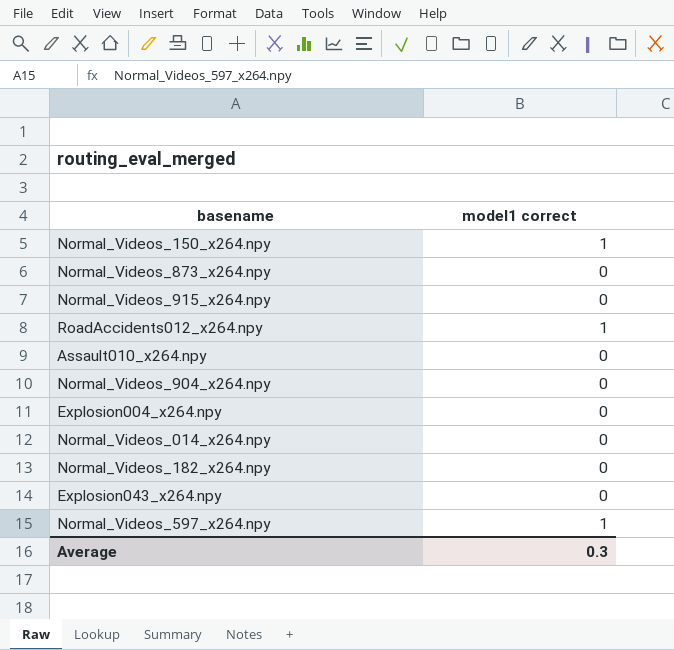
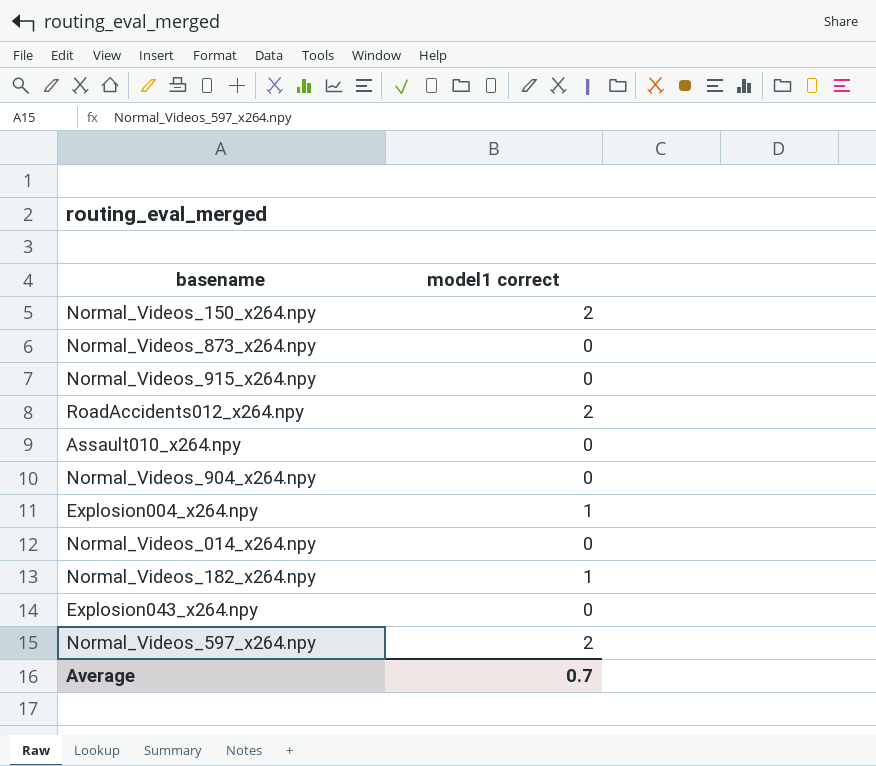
Normal_Videos_150_x264.npy | model1 correct: 1 -> 2
RoadAccidents012_x264.npy | model1 correct: 1 -> 2
Explosion004_x264.npy | model1 correct: 0 -> 1
Normal_Videos_182_x264.npy | model1 correct: 0 -> 1
Normal_Videos_597_x264.npy | model1 correct: 1 -> 2
Average | model1 correct: 0.3 -> 0.7

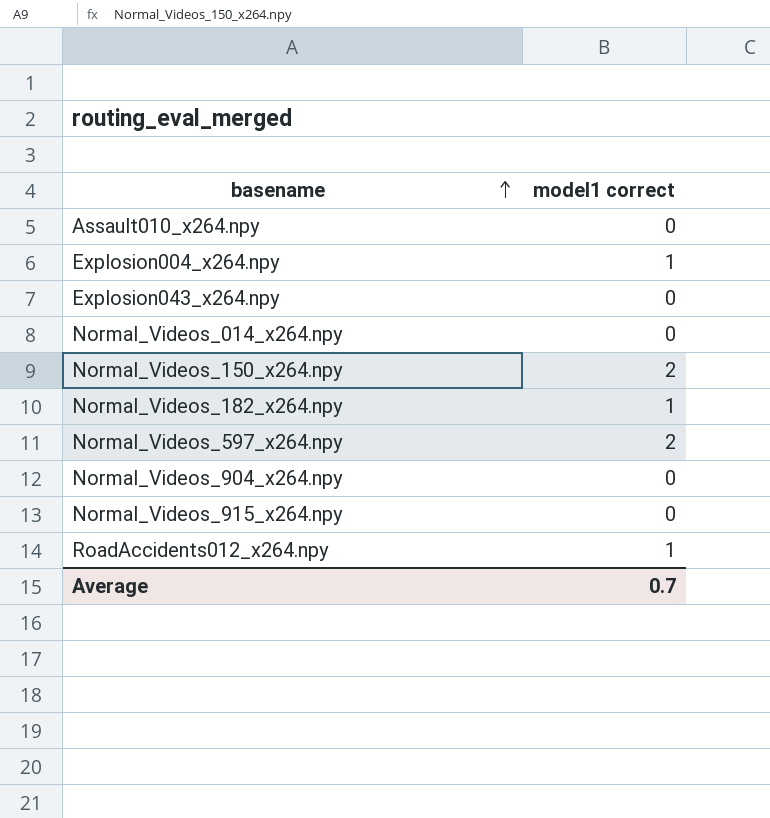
row order: none -> basename ascending
row Normal_Videos_873_x264.npy: 0 -> none
RoadAccidents012_x264.npy | model1 correct: 2 -> 1

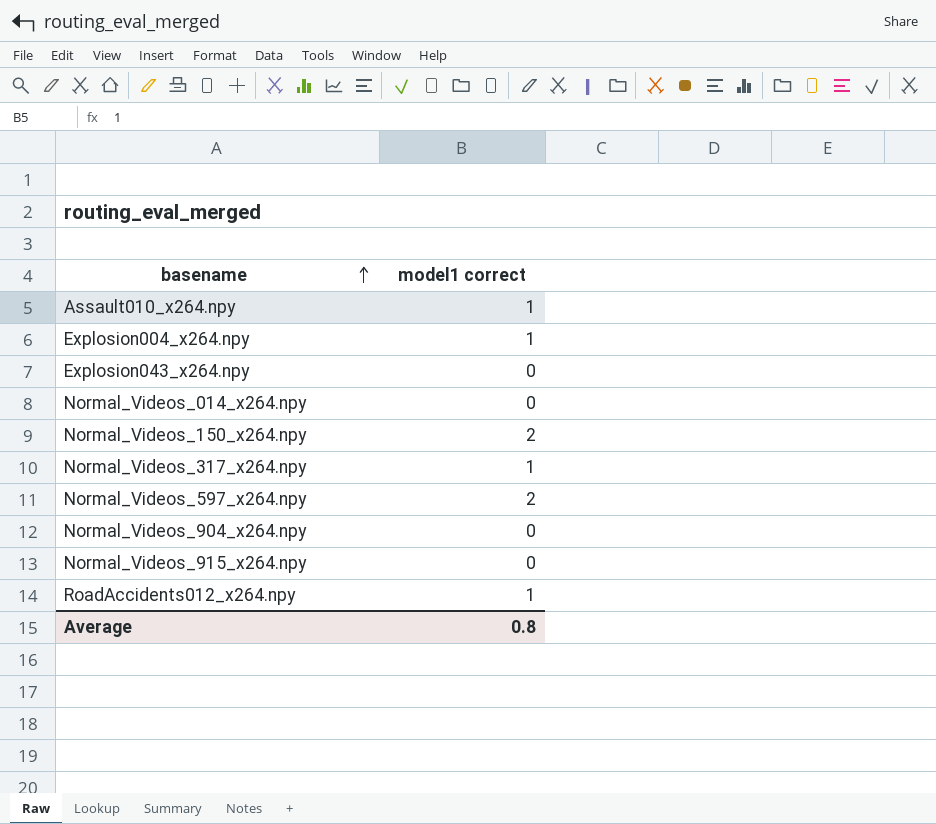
row Normal_Videos_182_x264.npy: 1 -> none
Assault010_x264.npy | model1 correct: 0 -> 1
row Normal_Videos_317_x264.npy: none -> 1
Average | model1 correct: 0.7 -> 0.8

